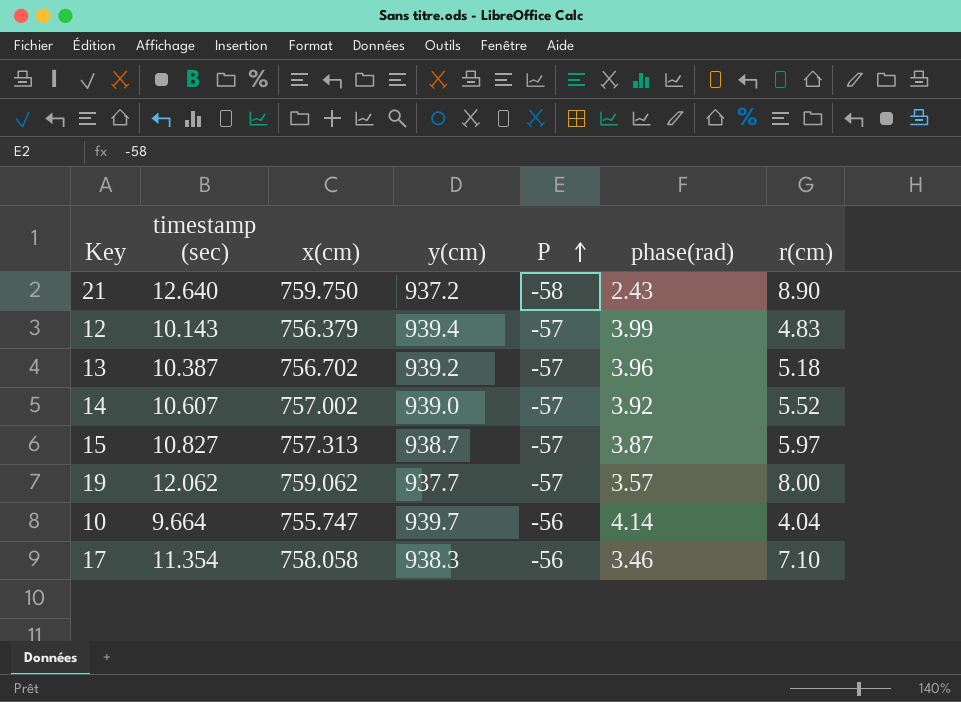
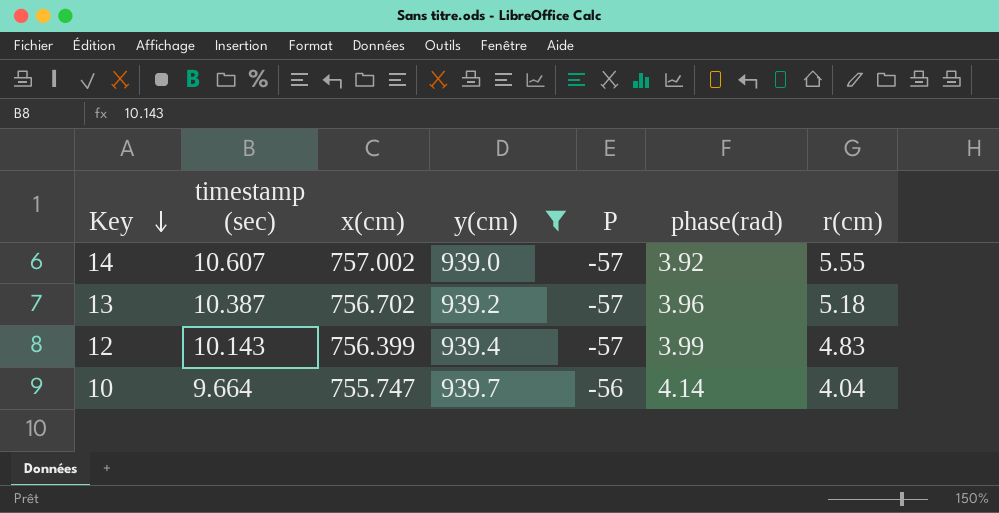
filter: none -> y(cm) >= 939.0
row order: P ascending -> Key descending
14 | r(cm): 5.52 -> 5.55
12 | x(cm): 756.379 -> 756.399

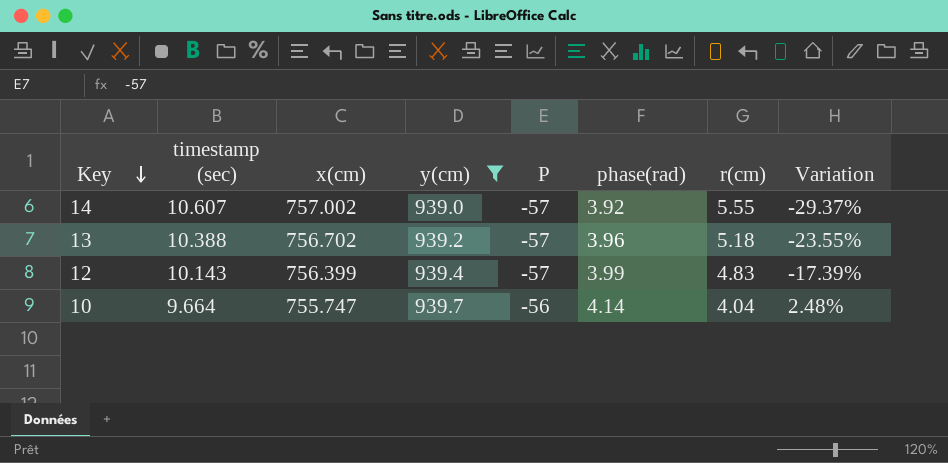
column Variation | formula: none -> ([phase(rad)] - [r(cm)]) / [r(cm)]
13 | timestamp (sec): 10.387 -> 10.388

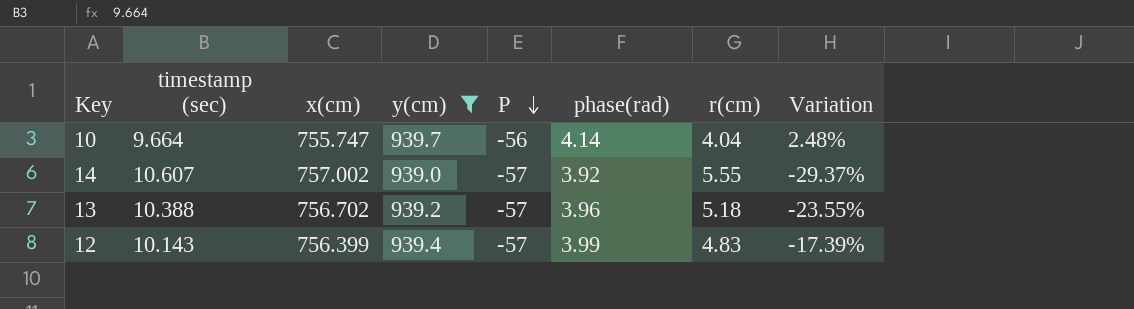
row order: Key descending -> P descending

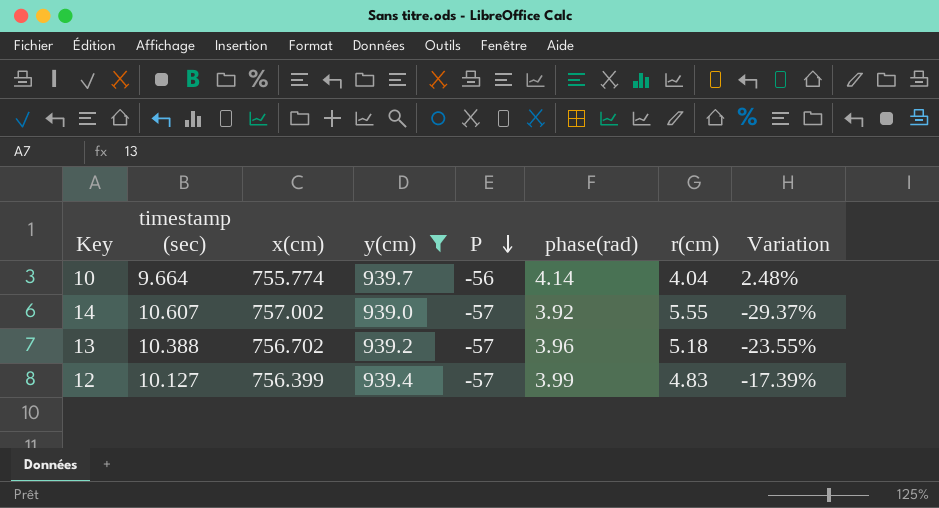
10 | x(cm): 755.747 -> 755.774
12 | timestamp (sec): 10.143 -> 10.127

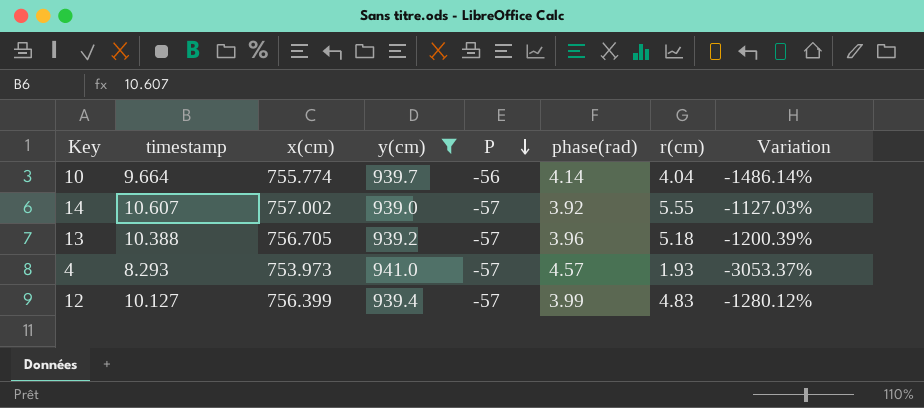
column name: timestamp (sec) -> timestamp
column Variation | formula: ([phase(rad)] - [r(cm)]) / [r(cm)] -> ([P] - [r(cm)]) / [r(cm)]
13 | x(cm): 756.702 -> 756.705
row 4: none -> 8.293 | 753.973 | 941.0 | -57 | 4.57 | 1.93 | -3053.37%

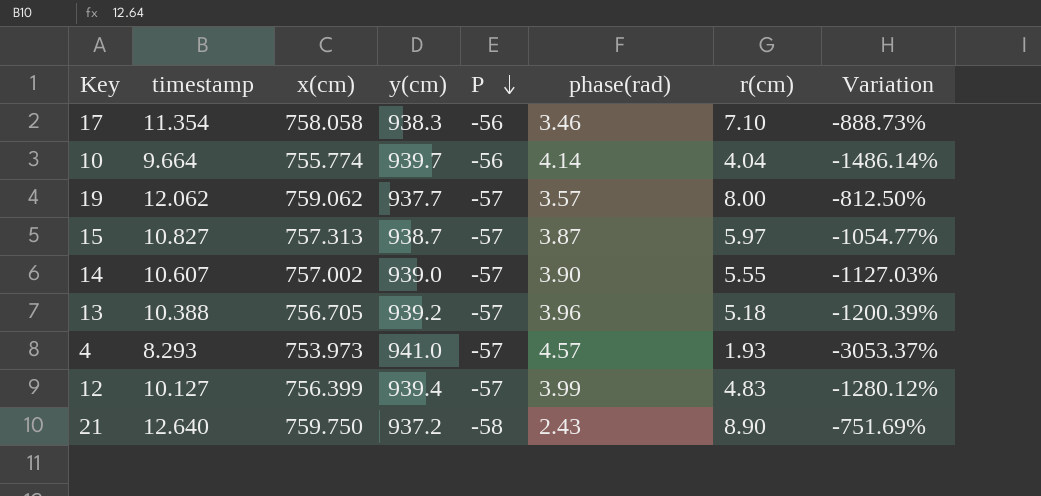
filter: y(cm) >= 939.0 -> none
14 | phase(rad): 3.92 -> 3.90

